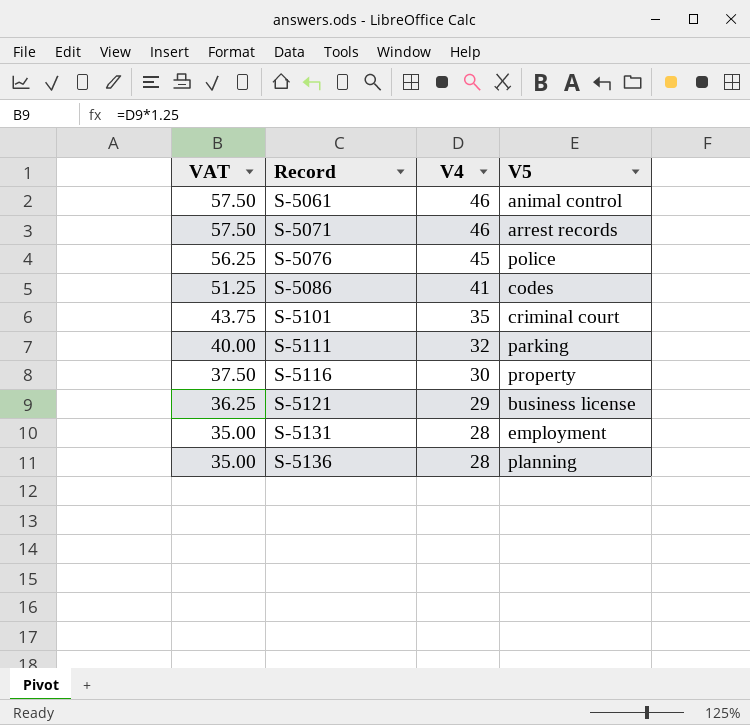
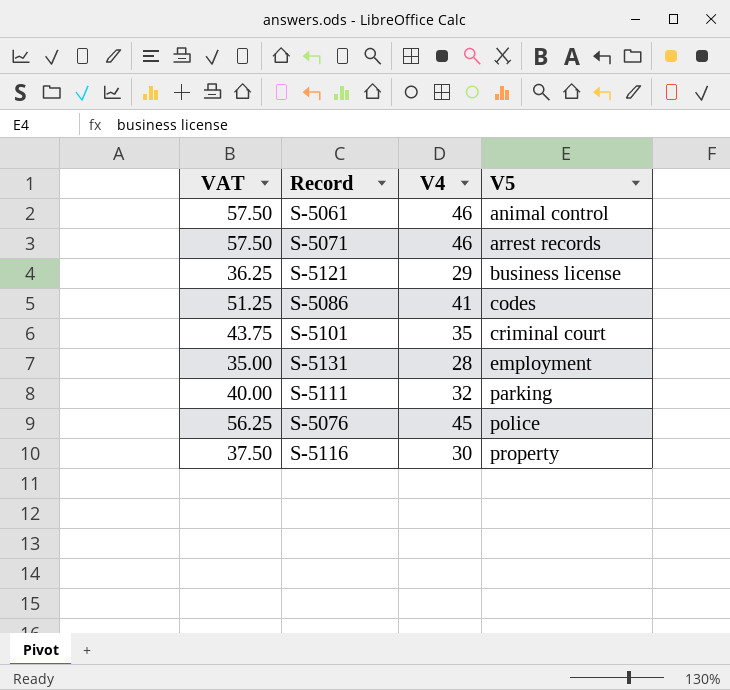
row order: VAT descending -> V5 ascending
row S-5136: 35.00 | 28 | planning -> none

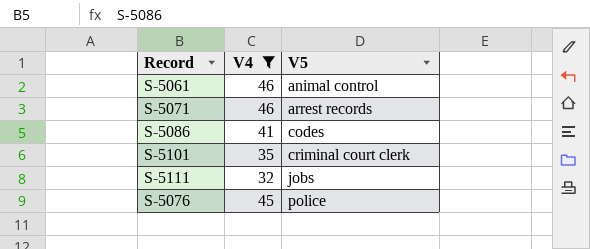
filter: none -> V4 >= 32
column VAT | formula: [V4] * 1.25 -> none
S-5101 | V5: criminal court -> criminal court clerk
S-5111 | V5: parking -> jobs

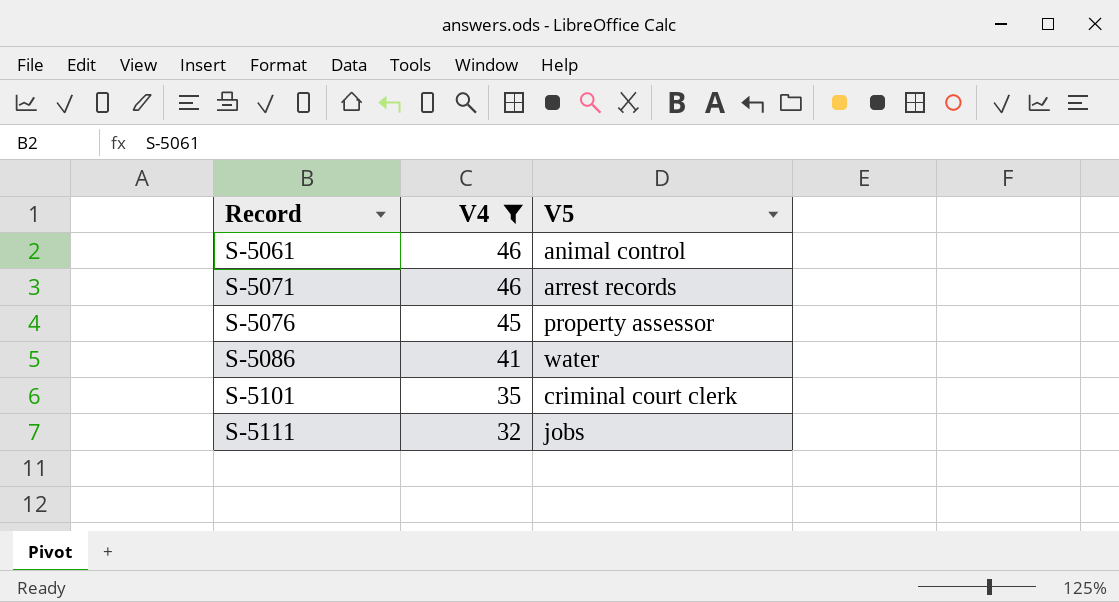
row order: V5 ascending -> Record ascending
S-5076 | V5: police -> property assessor
S-5086 | V5: codes -> water

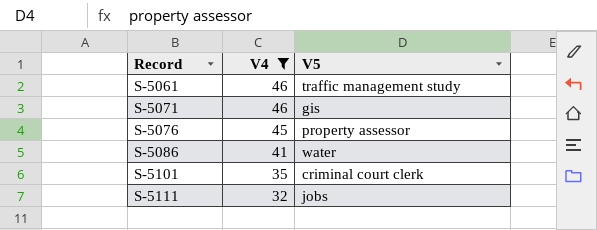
S-5061 | V5: animal control -> traffic management study
S-5071 | V5: arrest records -> gis

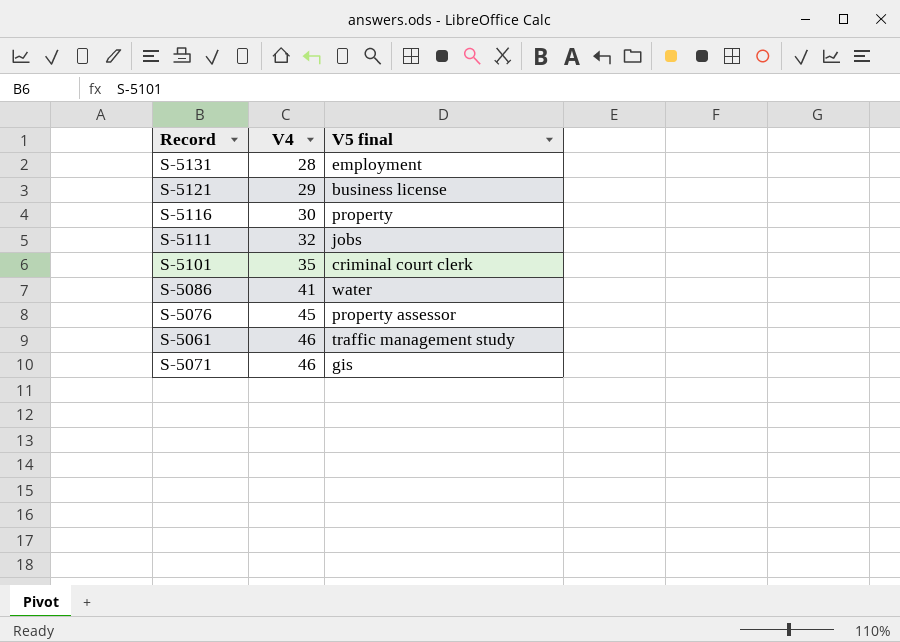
filter: V4 >= 32 -> none
row order: Record ascending -> V4 ascending
column name: V5 -> V5 final

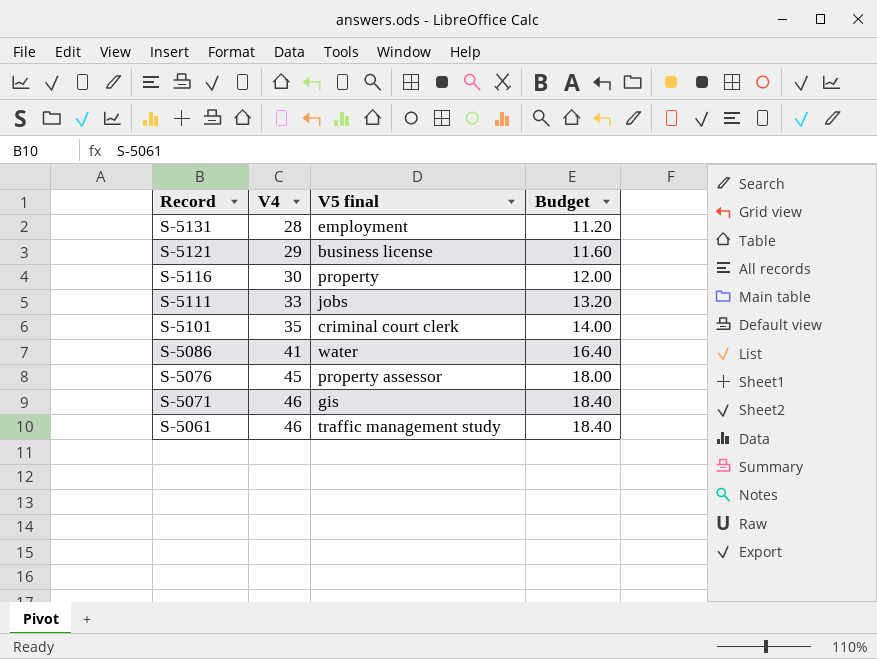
row order: V4 ascending -> Record descending
column Budget | formula: none -> [V4] * 0.4
S-5111 | V4: 32 -> 33

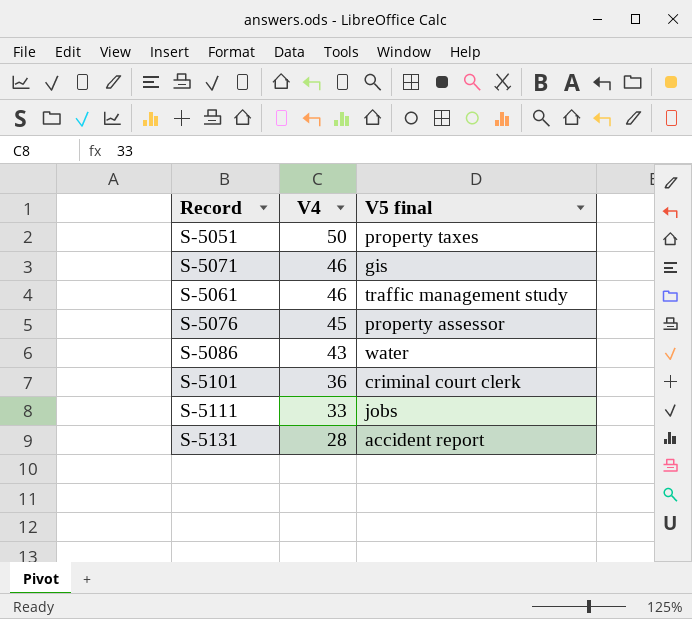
row order: Record descending -> V4 descending
column Budget | formula: [V4] * 0.4 -> none
row S-5121: 29 | business license | 11.60 -> none
row S-5116: 30 | property | 12.00 -> none
row S-5051: none -> 50 | property taxes
S-5086 | V4: 41 -> 43
S-5101 | V4: 35 -> 36
S-5131 | V5 final: employment -> accident report

